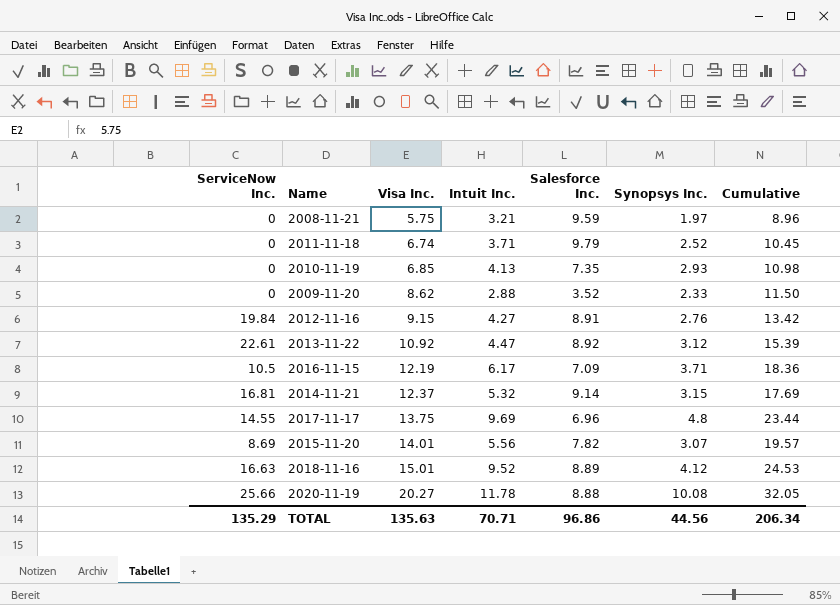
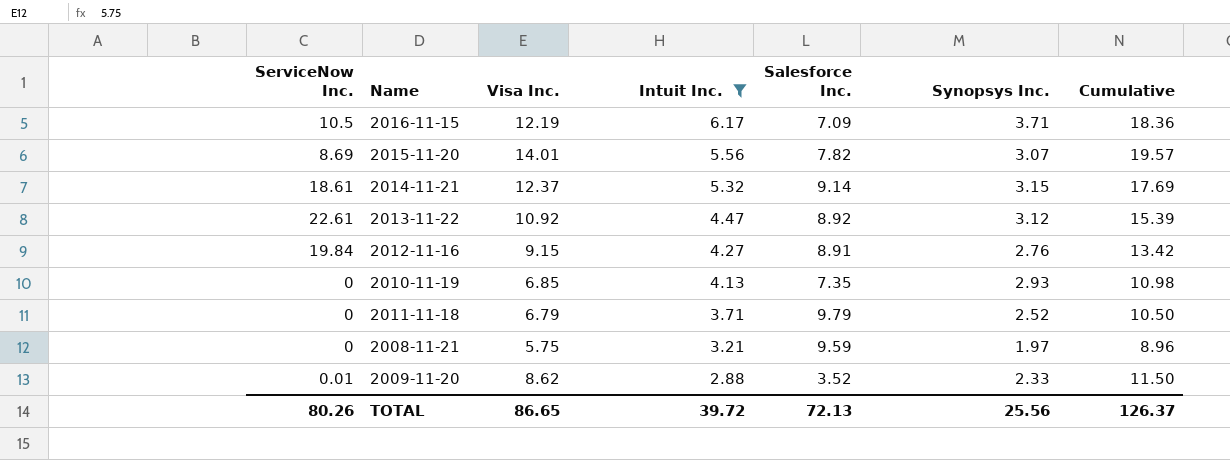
filter: none -> Intuit Inc. <= 6.17
row order: Visa Inc. ascending -> Intuit Inc. descending
2014-11-21 | ServiceNow Inc.: 16.81 -> 18.61
2011-11-18 | Visa Inc.: 6.74 -> 6.79
2011-11-18 | Cumulative: 10.45 -> 10.50
2009-11-20 | ServiceNow Inc.: 0 -> 0.01
TOTAL | ServiceNow Inc.: 135.29 -> 80.26
TOTAL | Visa Inc.: 135.63 -> 86.65
TOTAL | Intuit Inc.: 70.71 -> 39.72
TOTAL | Salesforce Inc.: 96.86 -> 72.13
TOTAL | Synopsys Inc.: 44.56 -> 25.56
TOTAL | Cumulative: 206.34 -> 126.37

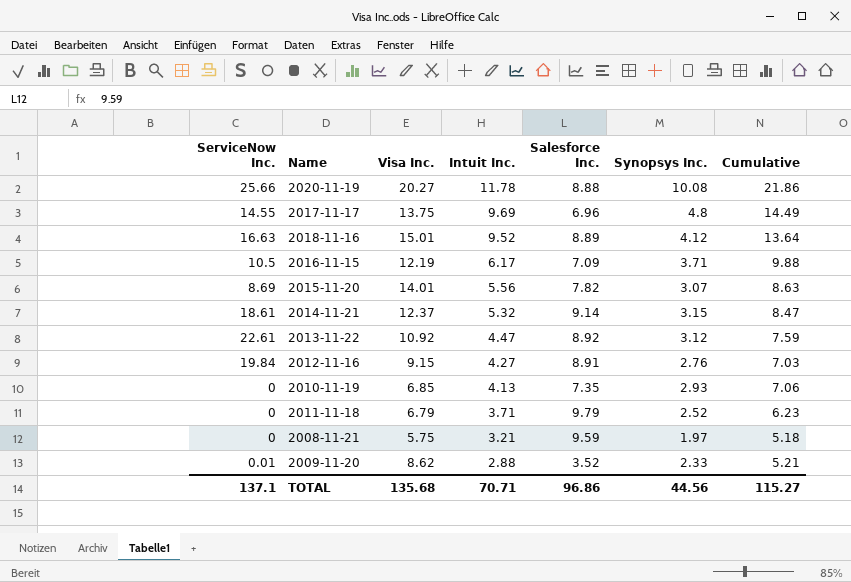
filter: Intuit Inc. <= 6.17 -> none
column Cumulative | formula: [Visa Inc.] + [Intuit Inc.] -> [Intuit Inc.] + [Synopsys Inc.]
TOTAL | ServiceNow Inc.: 80.26 -> 137.1
TOTAL | Visa Inc.: 86.65 -> 135.68
TOTAL | Intuit Inc.: 39.72 -> 70.71
TOTAL | Salesforce Inc.: 72.13 -> 96.86
TOTAL | Synopsys Inc.: 25.56 -> 44.56
TOTAL | Cumulative: 126.37 -> 115.27

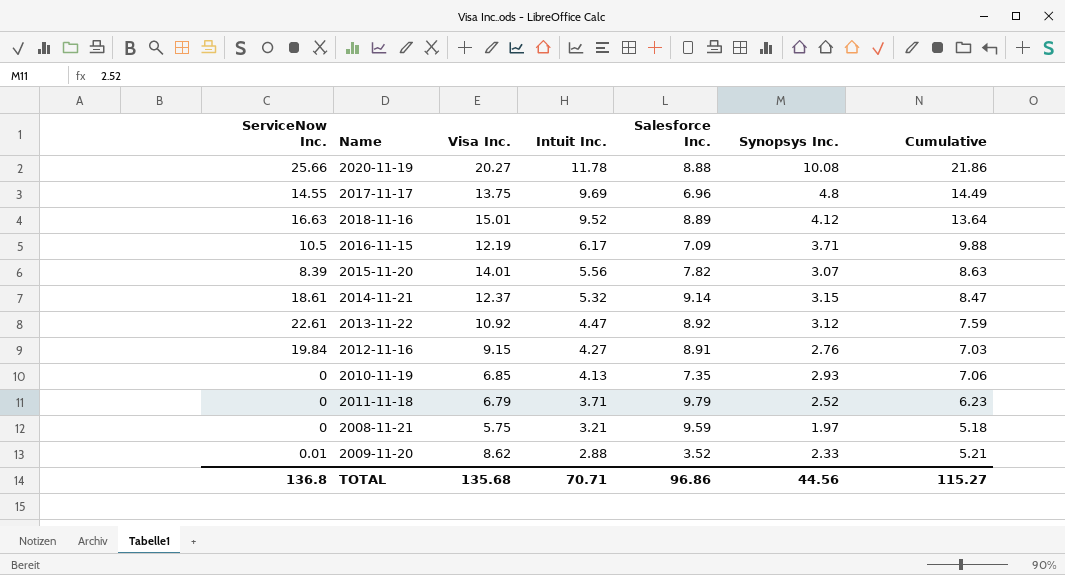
2015-11-20 | ServiceNow Inc.: 8.69 -> 8.39
TOTAL | ServiceNow Inc.: 137.1 -> 136.8

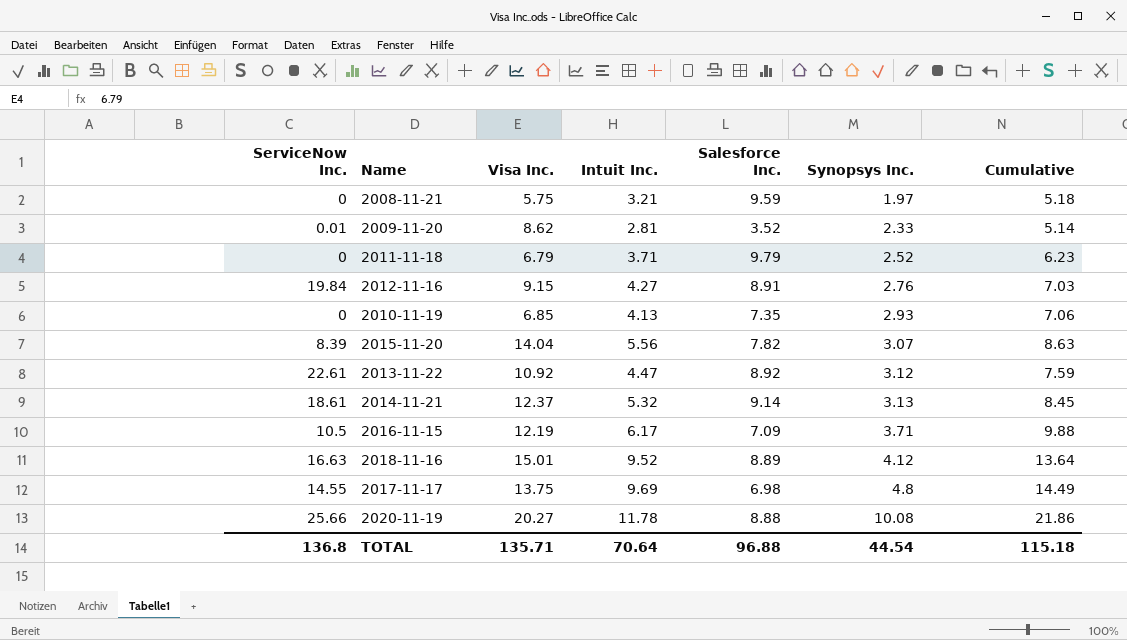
row order: Intuit Inc. descending -> Synopsys Inc. ascending
2009-11-20 | Intuit Inc.: 2.88 -> 2.81
2009-11-20 | Cumulative: 5.21 -> 5.14
2015-11-20 | Visa Inc.: 14.01 -> 14.04
2014-11-21 | Synopsys Inc.: 3.15 -> 3.13
2014-11-21 | Cumulative: 8.47 -> 8.45
2017-11-17 | Salesforce Inc.: 6.96 -> 6.98
TOTAL | Visa Inc.: 135.68 -> 135.71
TOTAL | Intuit Inc.: 70.71 -> 70.64
TOTAL | Salesforce Inc.: 96.86 -> 96.88
TOTAL | Synopsys Inc.: 44.56 -> 44.54
TOTAL | Cumulative: 115.27 -> 115.18

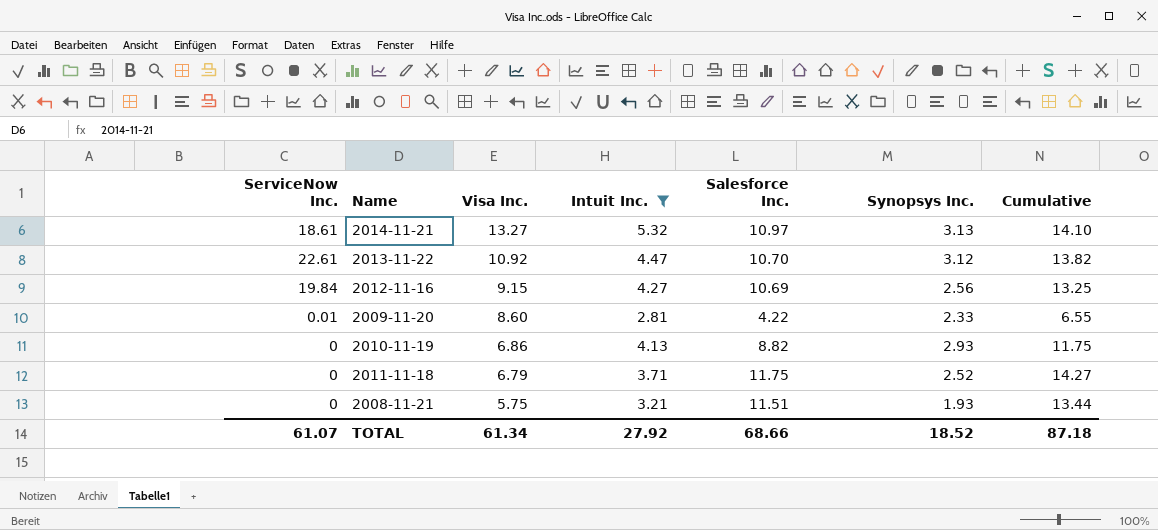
filter: none -> Intuit Inc. <= 5.32
row order: Synopsys Inc. ascending -> Visa Inc. descending
column Cumulative | formula: [Intuit Inc.] + [Synopsys Inc.] -> [Salesforce Inc.] + [Synopsys Inc.]
2014-11-21 | Visa Inc.: 12.37 -> 13.27
2014-11-21 | Salesforce Inc.: 9.14 -> 10.97
2013-11-22 | Salesforce Inc.: 8.92 -> 10.70
2012-11-16 | Salesforce Inc.: 8.91 -> 10.69
2012-11-16 | Synopsys Inc.: 2.76 -> 2.56
2009-11-20 | Visa Inc.: 8.62 -> 8.60
2009-11-20 | Salesforce Inc.: 3.52 -> 4.22
2010-11-19 | Visa Inc.: 6.85 -> 6.86
2010-11-19 | Salesforce Inc.: 7.35 -> 8.82
2011-11-18 | Salesforce Inc.: 9.79 -> 11.75
2008-11-21 | Salesforce Inc.: 9.59 -> 11.51
2008-11-21 | Synopsys Inc.: 1.97 -> 1.93
TOTAL | ServiceNow Inc.: 136.8 -> 61.07
TOTAL | Visa Inc.: 135.71 -> 61.34
TOTAL | Intuit Inc.: 70.64 -> 27.92
TOTAL | Salesforce Inc.: 96.88 -> 68.66
TOTAL | Synopsys Inc.: 44.54 -> 18.52
TOTAL | Cumulative: 115.18 -> 87.18

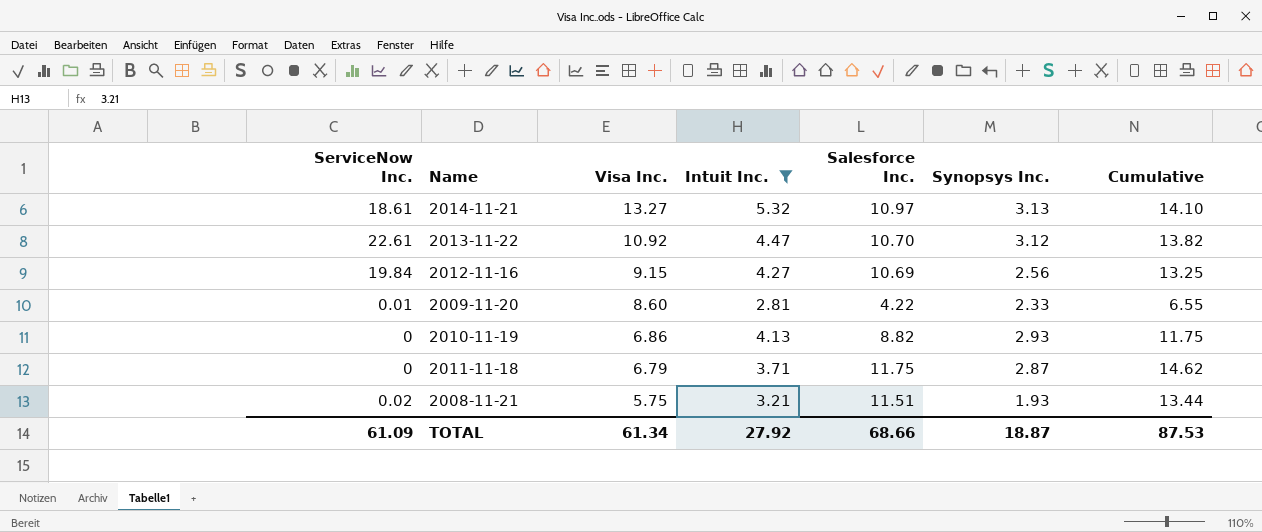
2011-11-18 | Synopsys Inc.: 2.52 -> 2.87
2011-11-18 | Cumulative: 14.27 -> 14.62
2008-11-21 | ServiceNow Inc.: 0 -> 0.02
TOTAL | ServiceNow Inc.: 61.07 -> 61.09
TOTAL | Synopsys Inc.: 18.52 -> 18.87
TOTAL | Cumulative: 87.18 -> 87.53

